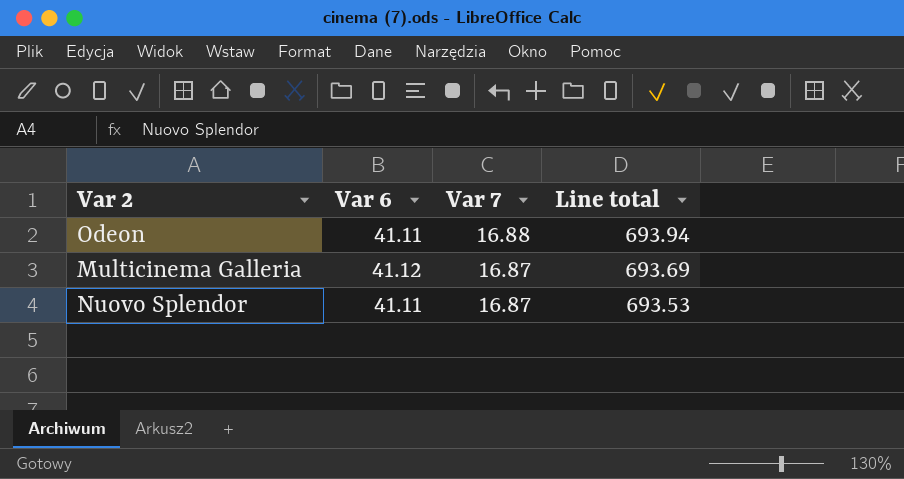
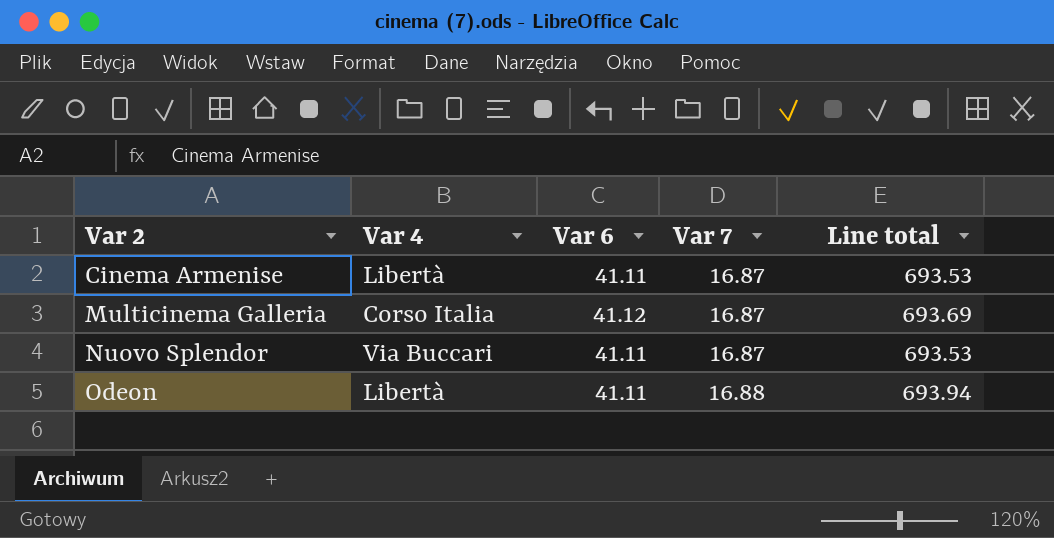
row order: Var 7 descending -> Var 2 ascending
column Var 4 | position: none -> 2
row Cinema Armenise: none -> Libertà | 41.11 | 16.87 | 693.53

